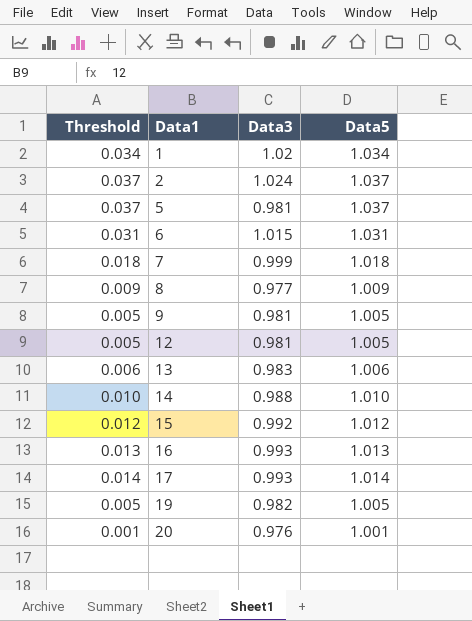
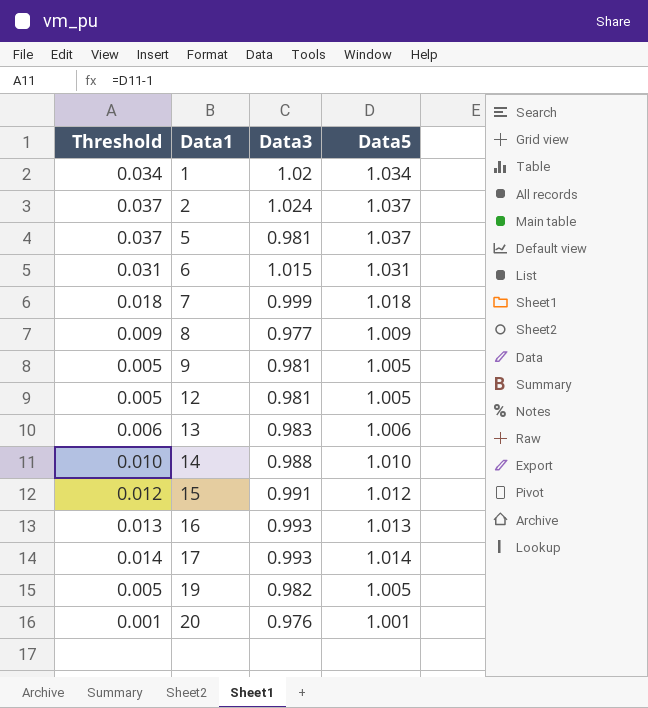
15 | Data3: 0.992 -> 0.991

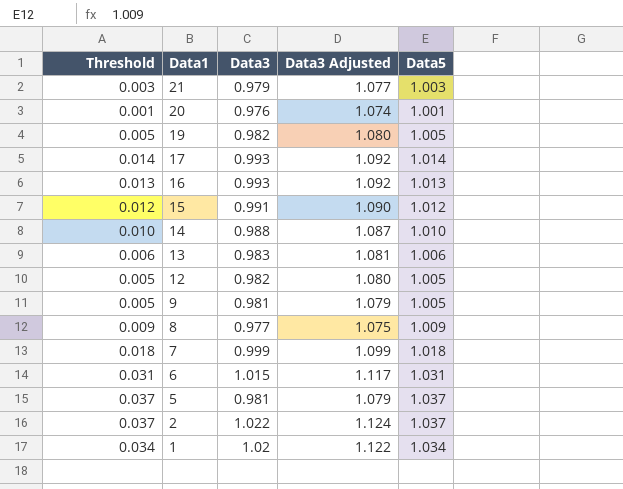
row order: Data1 ascending -> Data1 descending
column Data3 Adjusted | formula: none -> [Data3] * 1.1
row 21: none -> 0.003 | 0.979 | 1.077 | 1.003
12 | Data3: 0.981 -> 0.982
2 | Data3: 1.024 -> 1.022

